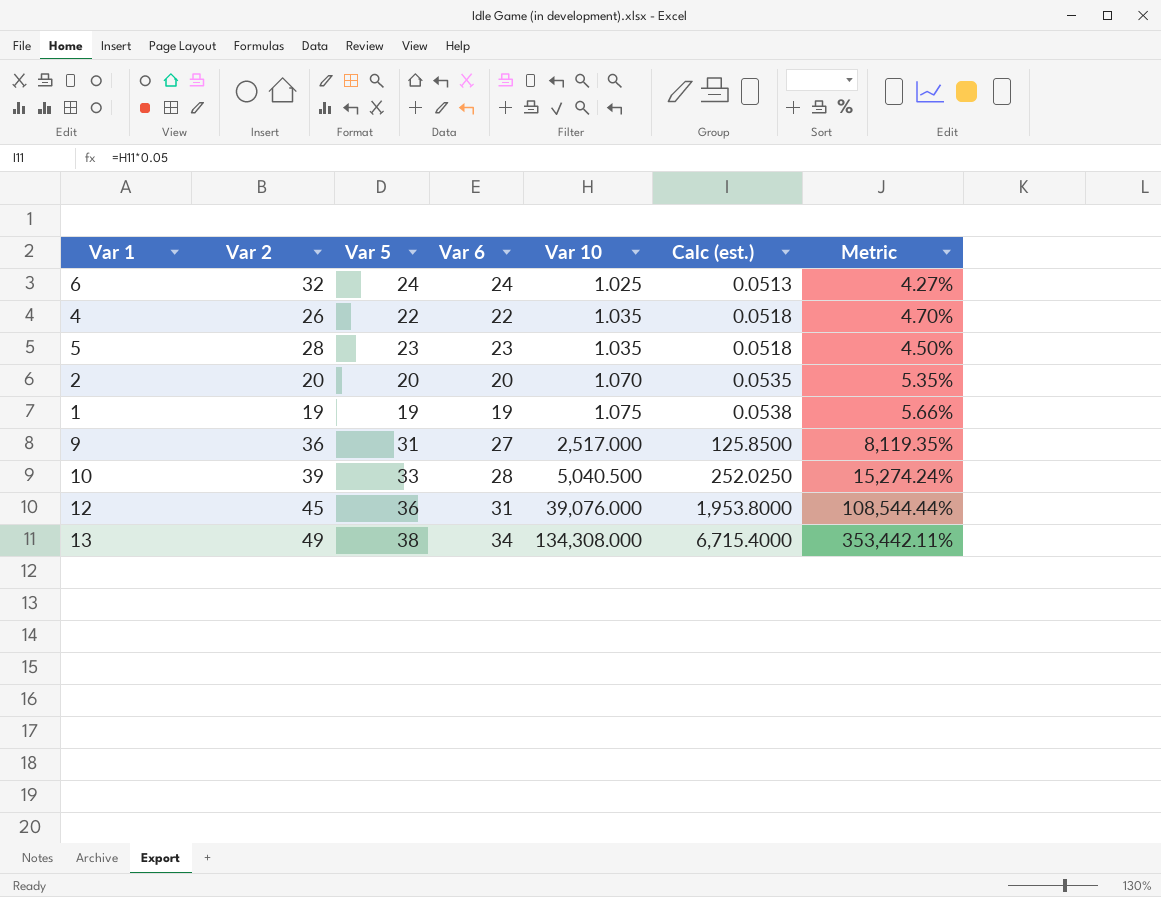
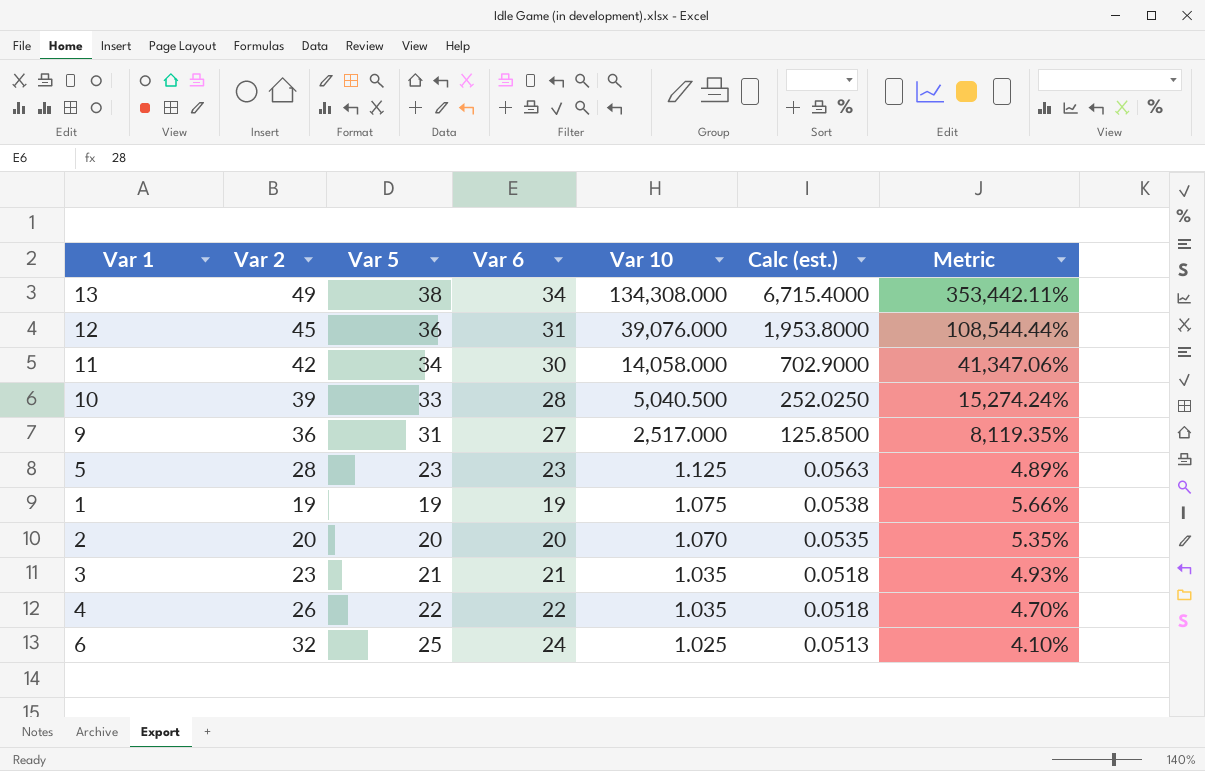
row order: Var 10 ascending -> Var 10 descending
row 11: none -> 42 | 34 | 30 | 14,058.000 | 702.9000 | 41,347.06%
5 | Var 10: 1.035 -> 1.125
5 | Calc (est.): 0.0518 -> 0.0563
5 | Metric: 4.50% -> 4.89%
row 3: none -> 23 | 21 | 21 | 1.035 | 0.0518 | 4.93%
6 | Var 5: 24 -> 25
6 | Metric: 4.27% -> 4.10%

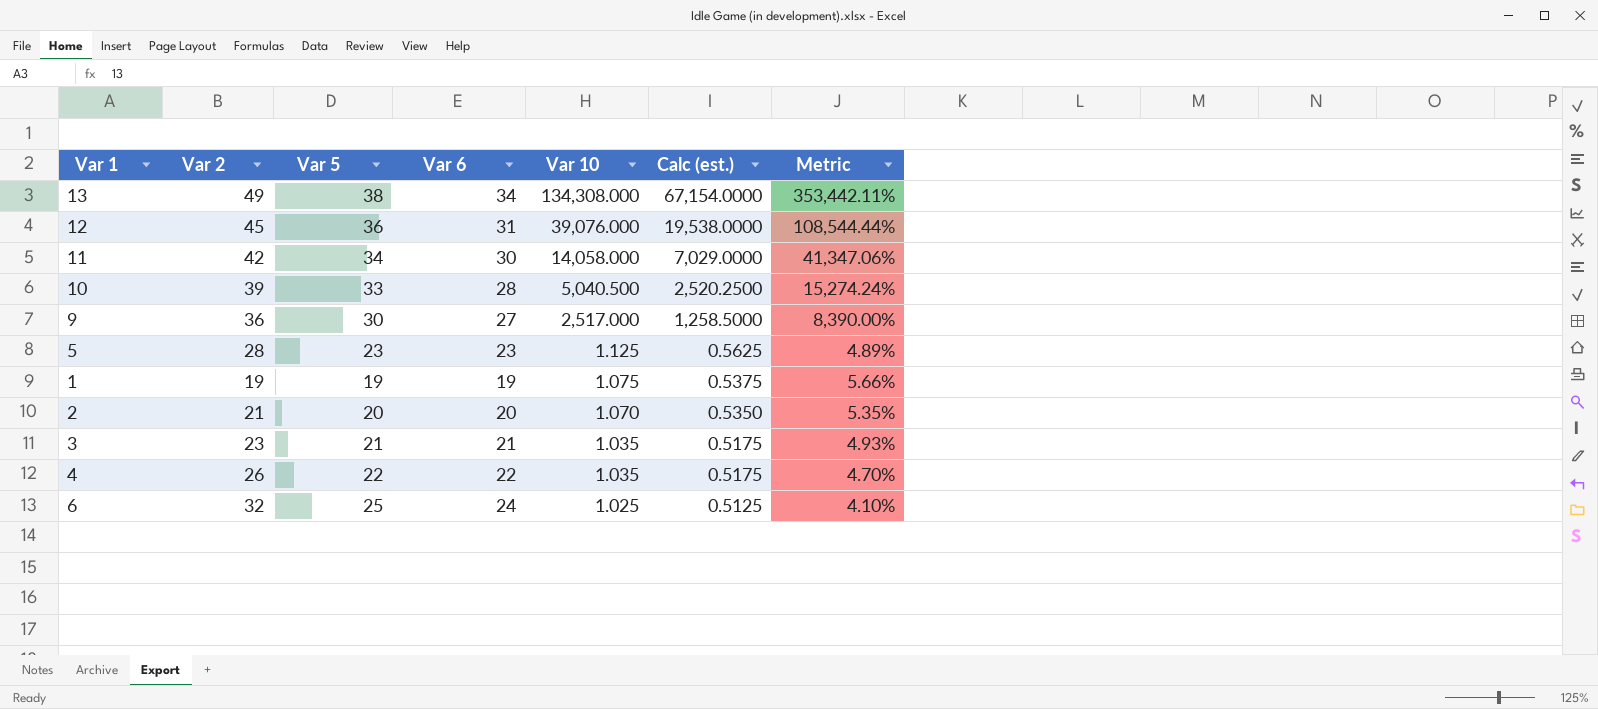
column Calc (est.) | formula: [Var 10] * 0.05 -> [Var 10] * 0.5
9 | Var 5: 31 -> 30
9 | Metric: 8,119.35% -> 8,390.00%
2 | Var 2: 20 -> 21

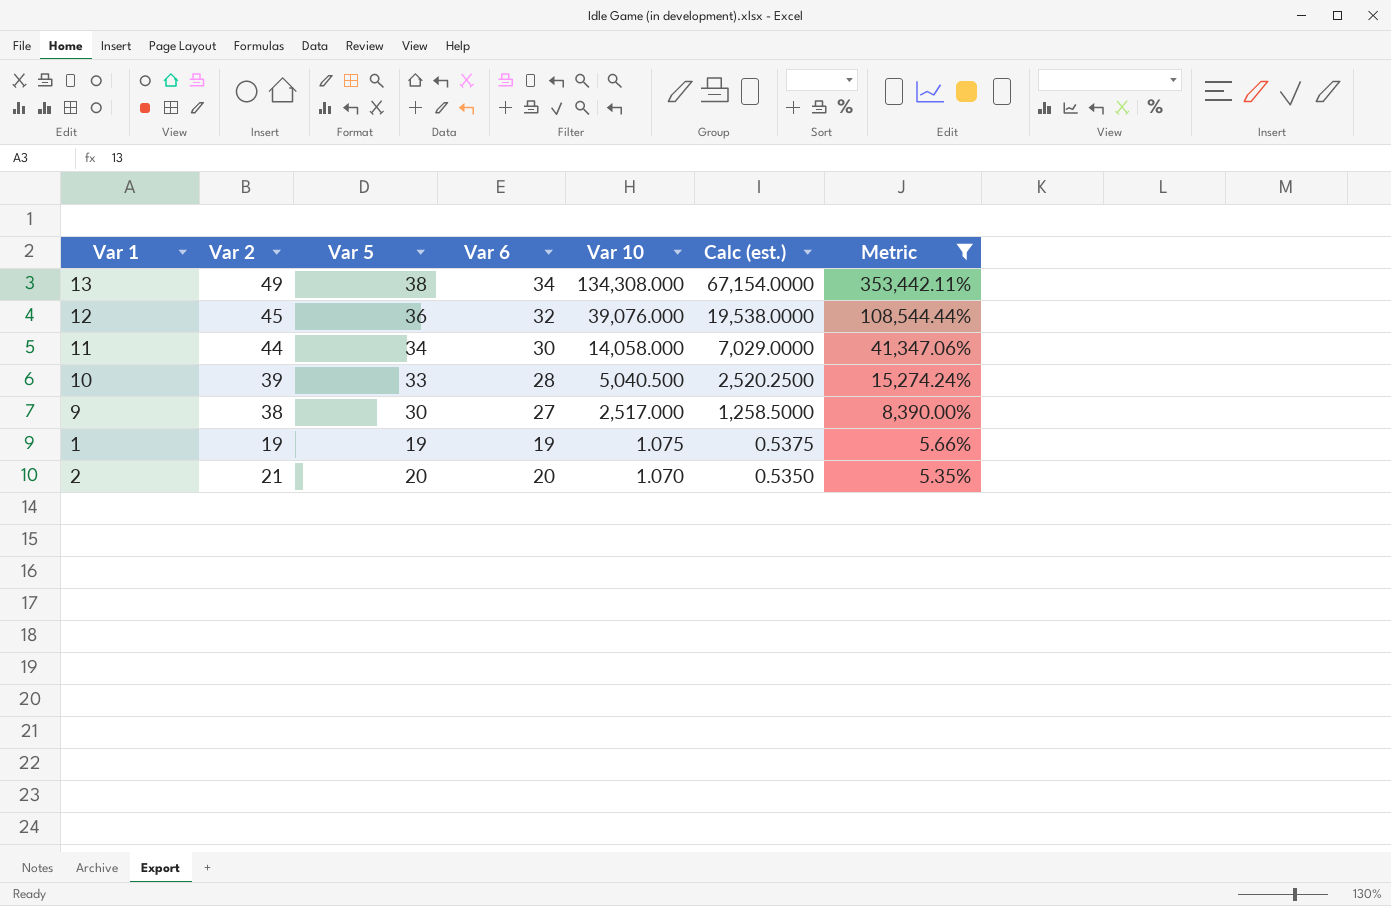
filter: none -> Metric >= 5.35%
12 | Var 6: 31 -> 32
11 | Var 2: 42 -> 44
9 | Var 2: 36 -> 38

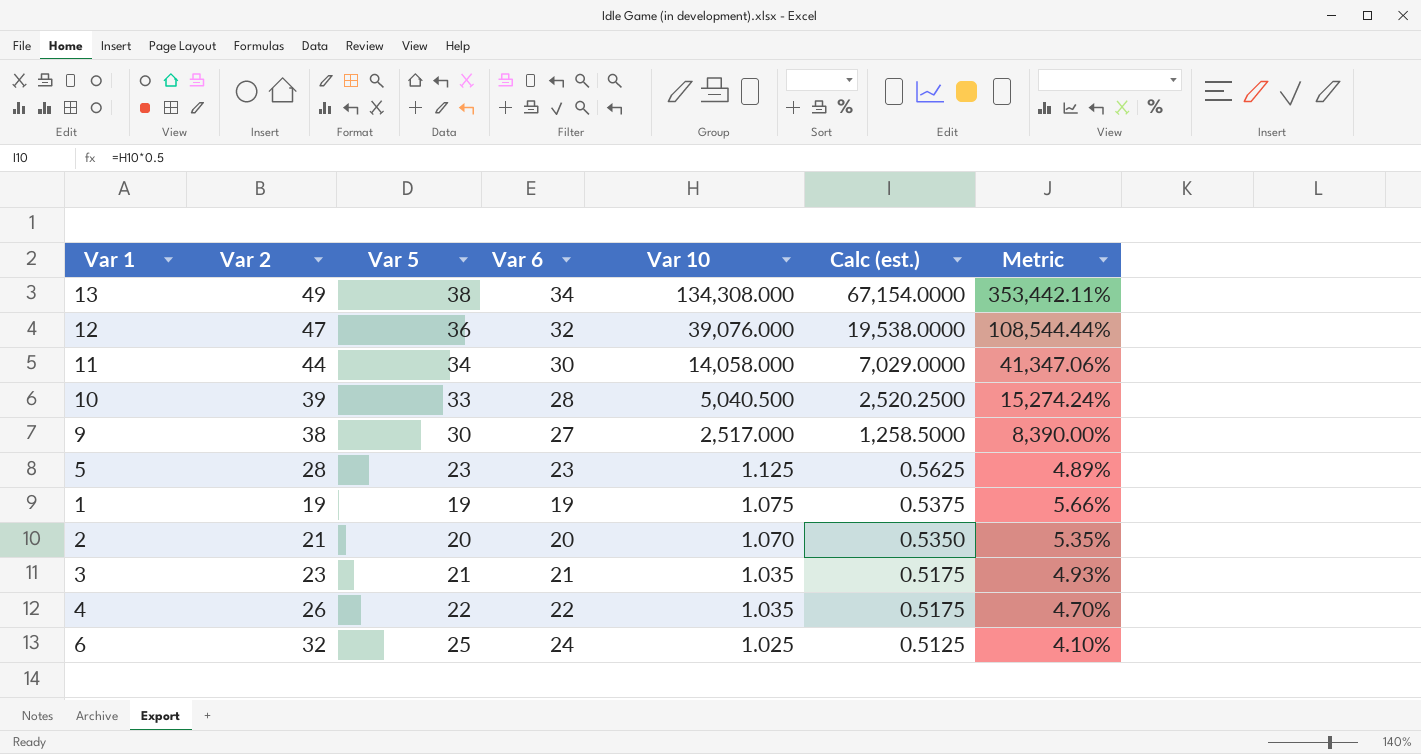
filter: Metric >= 5.35% -> none
12 | Var 2: 45 -> 47

